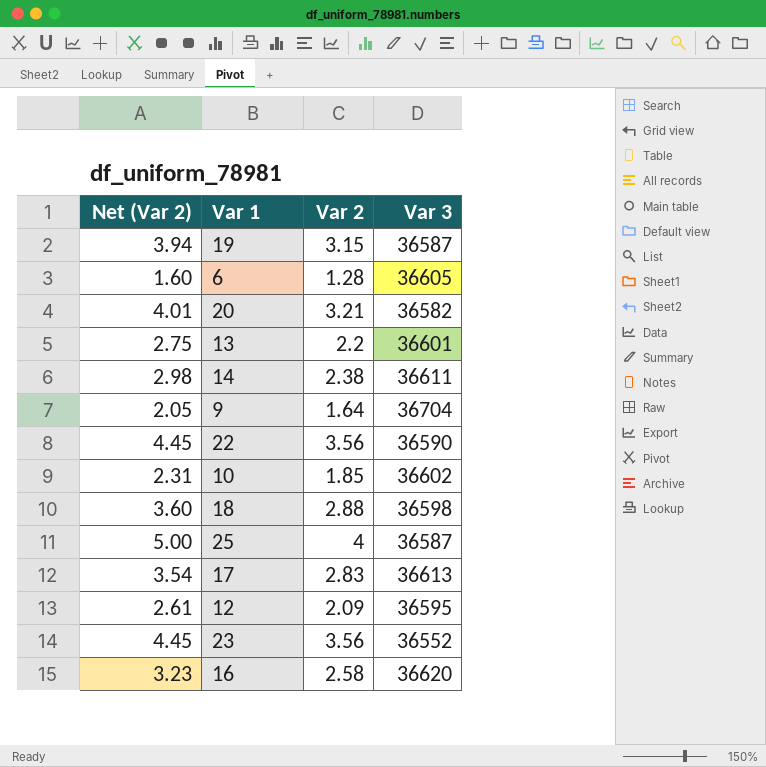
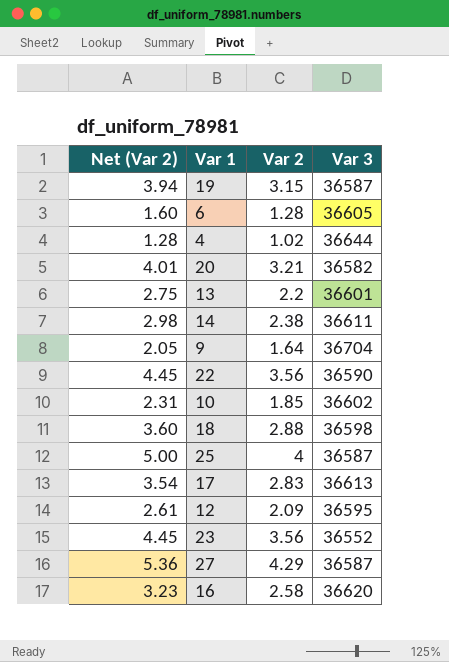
row 4: none -> 1.28 | 1.02 | 36644
row 27: none -> 5.36 | 4.29 | 36587

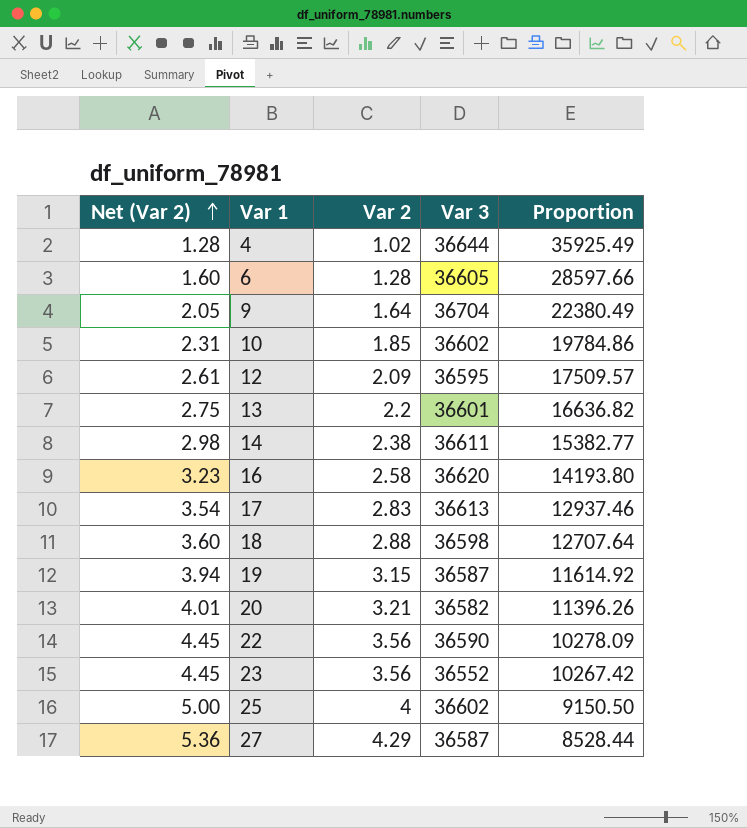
row order: none -> Net (Var 2) ascending
column Proportion | formula: none -> [Var 3] / [Var 2]
25 | Var 3: 36587 -> 36602

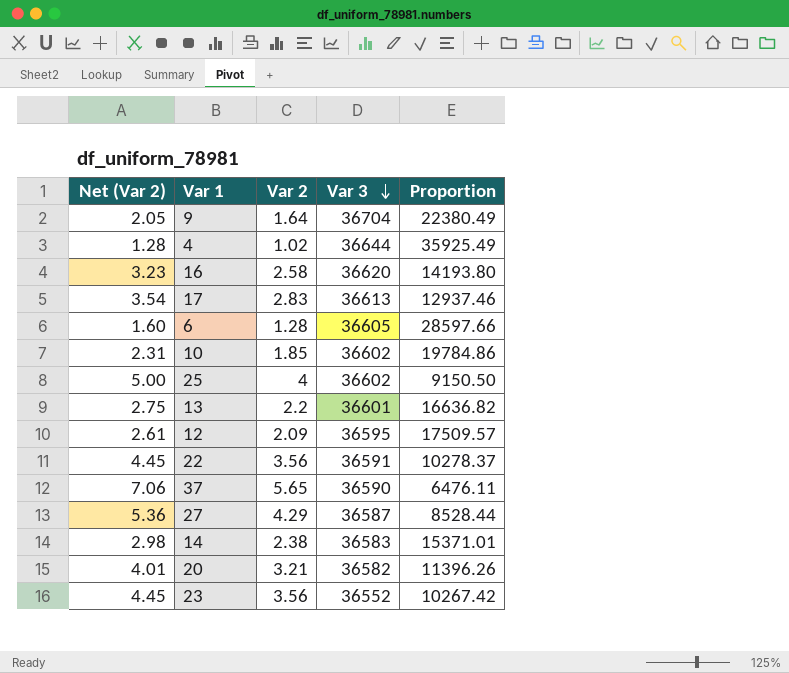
row order: Net (Var 2) ascending -> Var 3 descending
row 18: 3.60 | 2.88 | 36598 | 12707.64 -> none
row 19: 3.94 | 3.15 | 36587 | 11614.92 -> none
22 | Var 3: 36590 -> 36591
22 | Proportion: 10278.09 -> 10278.37
row 37: none -> 7.06 | 5.65 | 36590 | 6476.11
14 | Var 3: 36611 -> 36583
14 | Proportion: 15382.77 -> 15371.01

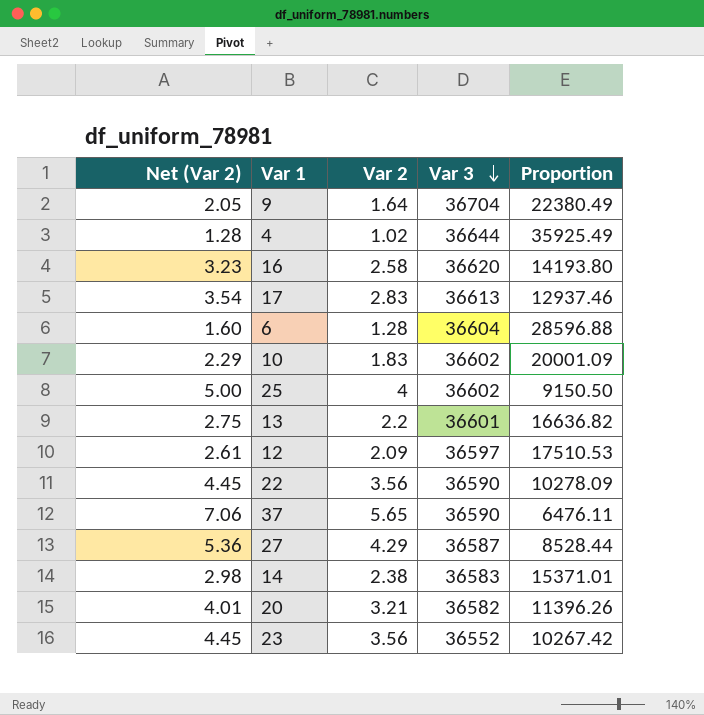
6 | Var 3: 36605 -> 36604
6 | Proportion: 28597.66 -> 28596.88
10 | Net (Var 2): 2.31 -> 2.29
10 | Var 2: 1.85 -> 1.83
10 | Proportion: 19784.86 -> 20001.09
12 | Var 3: 36595 -> 36597
12 | Proportion: 17509.57 -> 17510.53
22 | Var 3: 36591 -> 36590
22 | Proportion: 10278.37 -> 10278.09

